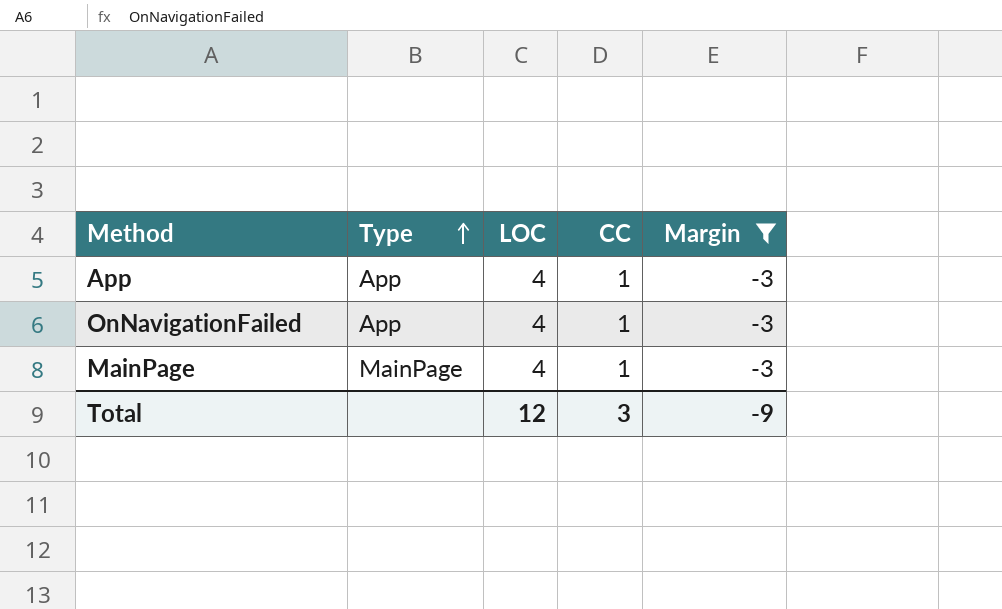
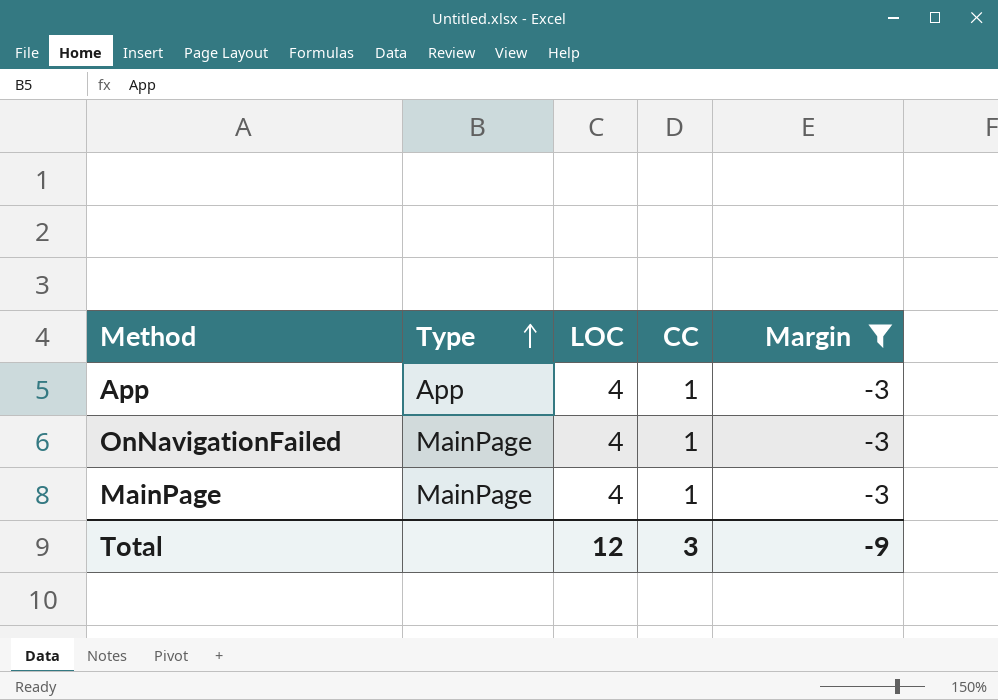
OnNavigationFailed | Type: App -> MainPage

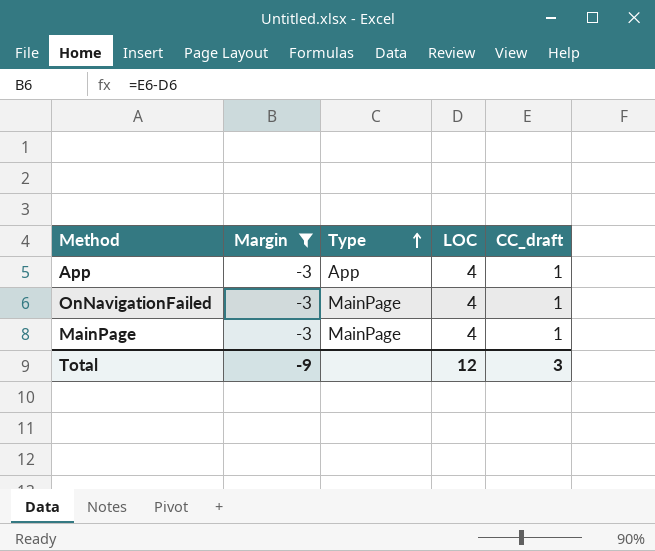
column Margin | position: 5 -> 2
column name: CC -> CC_draft

